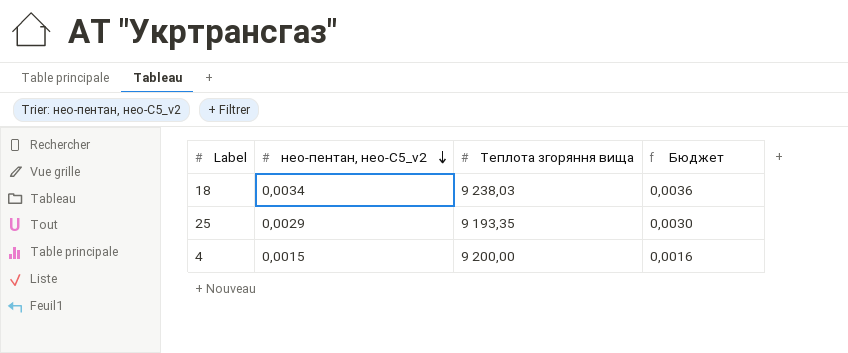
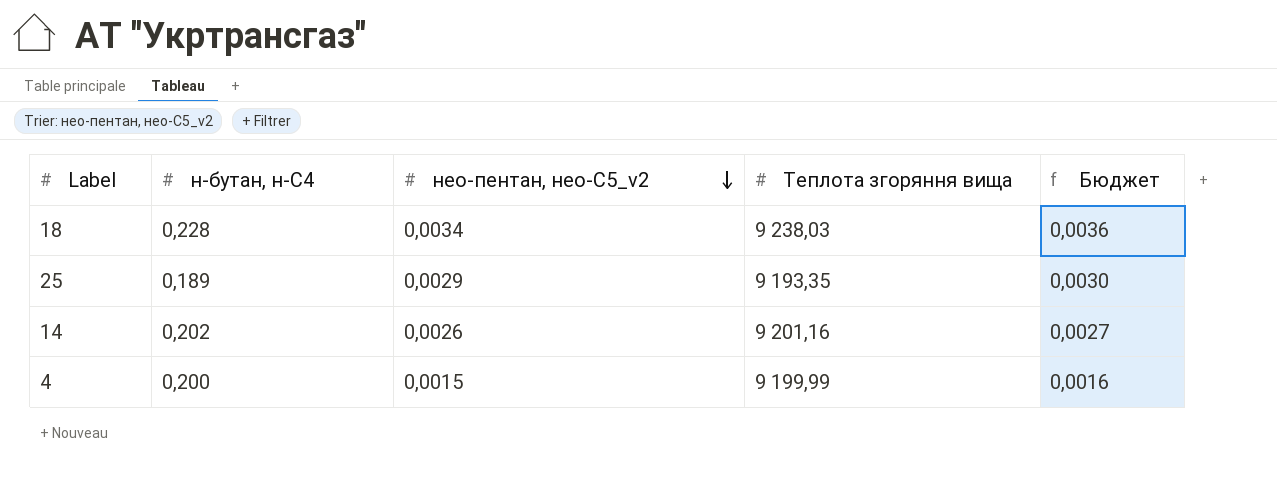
column н-бутан, н-С4 | position: none -> 2
row 14: none -> 0,202 | 0,0026 | 9 201,16 | 0,0027
4 | Теплота згоряння вища: 9 200,00 -> 9 199,99

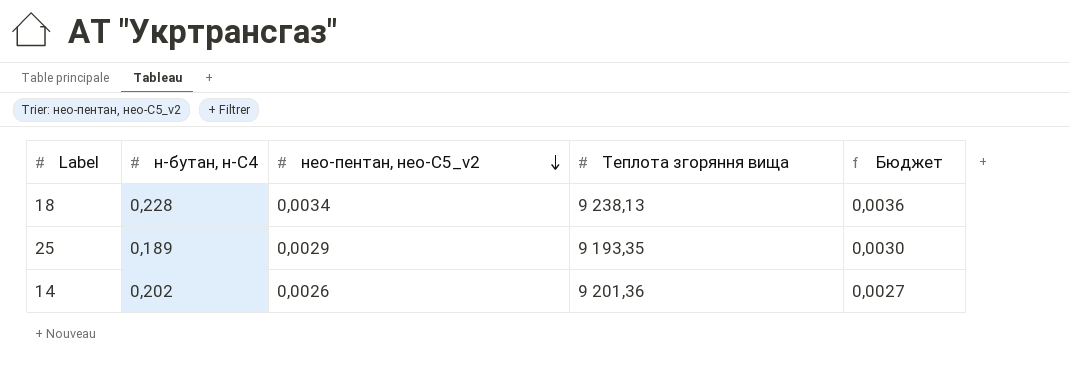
row 4: 0,200 | 0,0015 | 9 199,99 | 0,0016 -> none
18 | Теплота згоряння вища: 9 238,03 -> 9 238,13
14 | Теплота згоряння вища: 9 201,16 -> 9 201,36

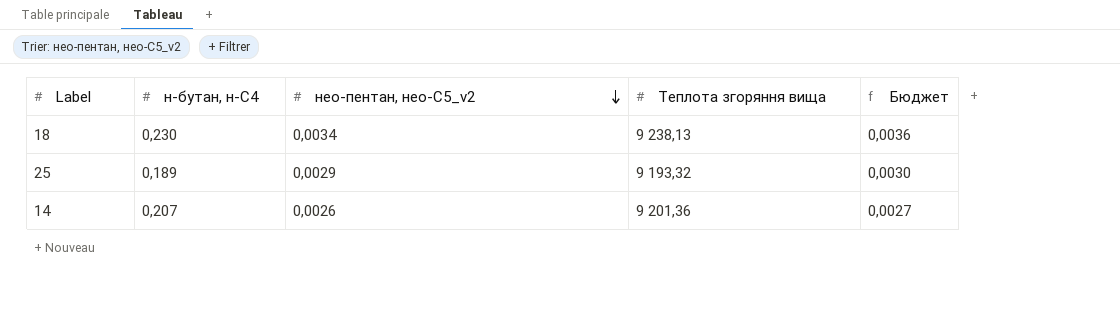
18 | н-бутан, н-С4: 0,228 -> 0,230
25 | Теплота згоряння вища: 9 193,35 -> 9 193,32
14 | н-бутан, н-С4: 0,202 -> 0,207

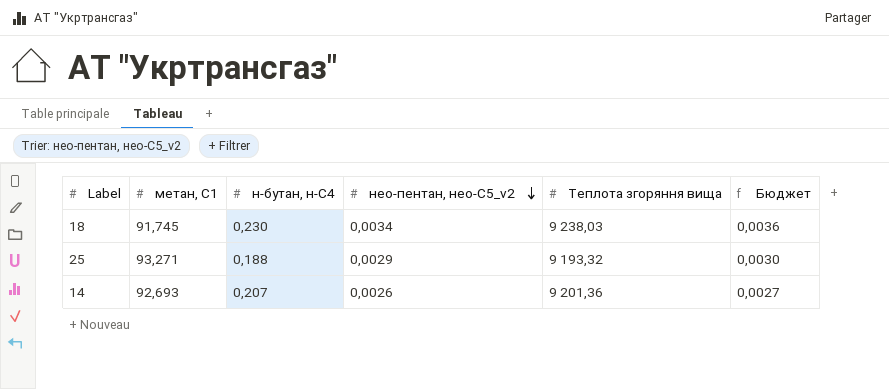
column метан, С1 | position: none -> 2
18 | Теплота згоряння вища: 9 238,13 -> 9 238,03
25 | н-бутан, н-С4: 0,189 -> 0,188

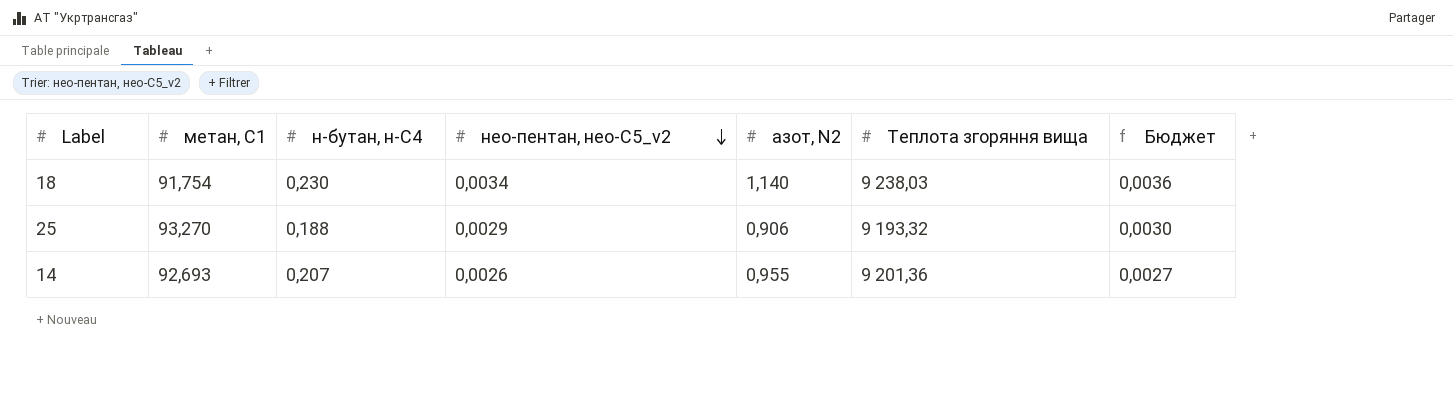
column азот, N2 | position: none -> 5
18 | метан, С1: 91,745 -> 91,754
25 | метан, С1: 93,271 -> 93,270

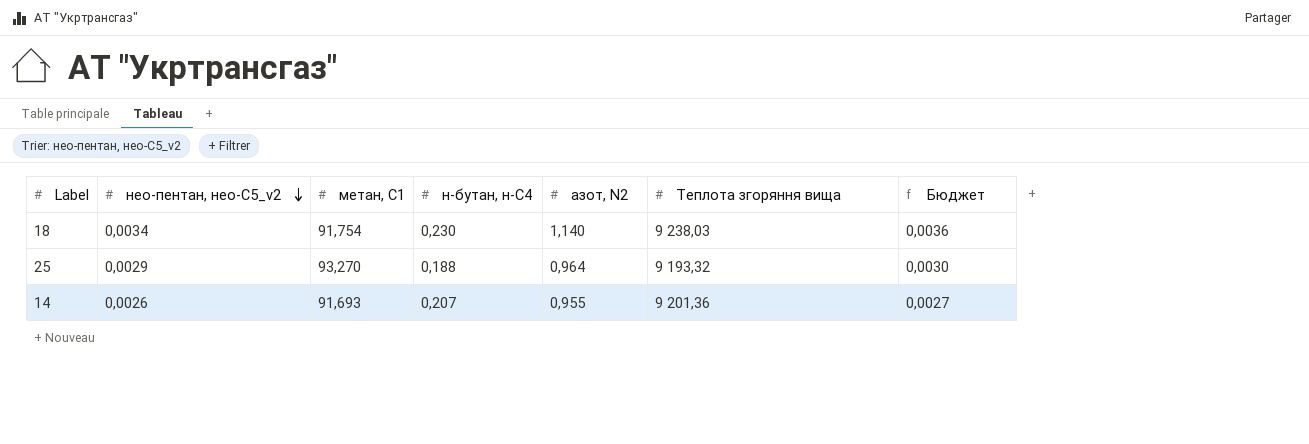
column нео-пентан, нео-С5_v2 | position: 4 -> 2
25 | азот, N2: 0,906 -> 0,964
14 | метан, С1: 92,693 -> 91,693

